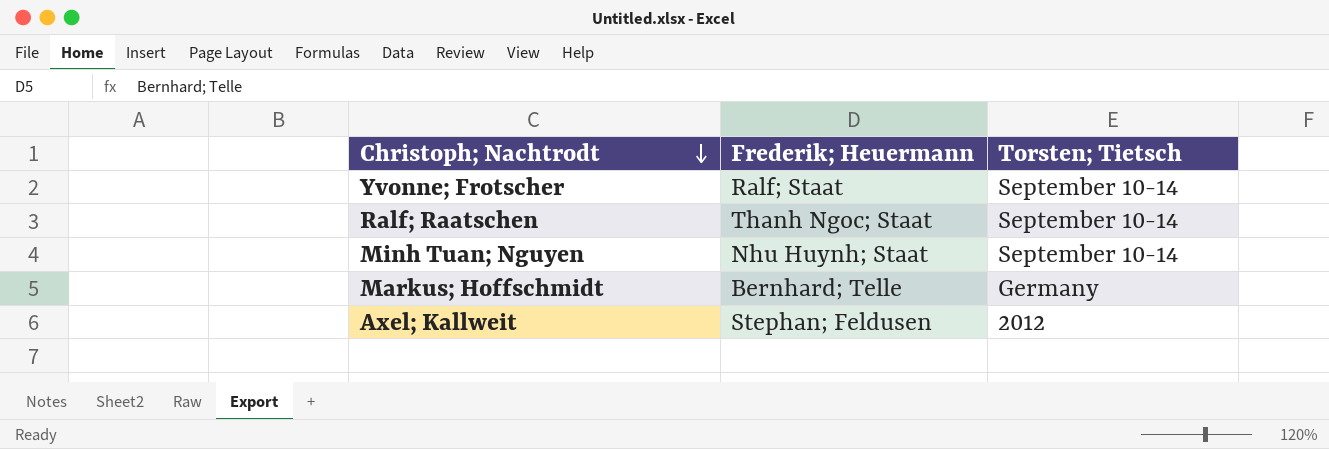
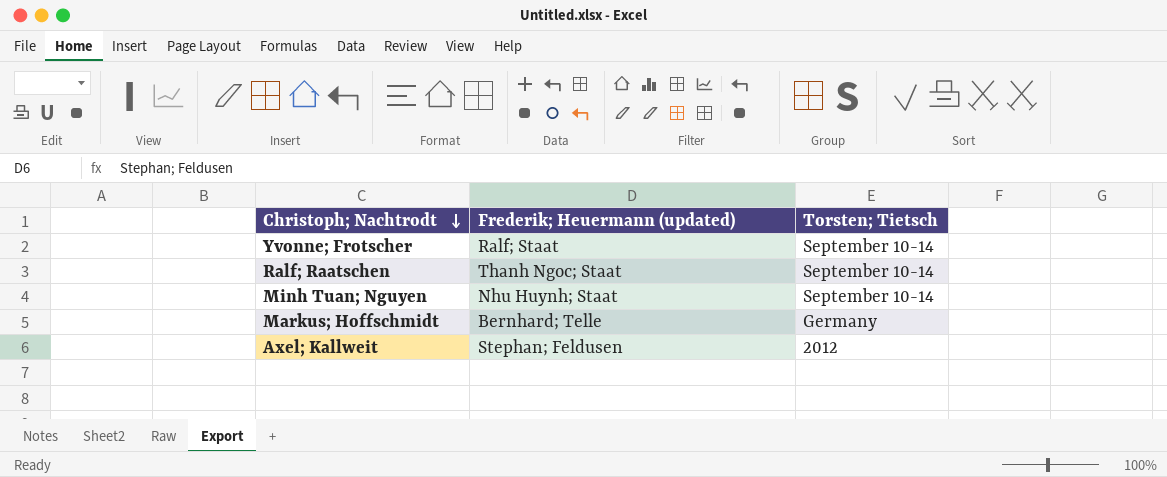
column name: Frederik; Heuermann -> Frederik; Heuermann (updated)

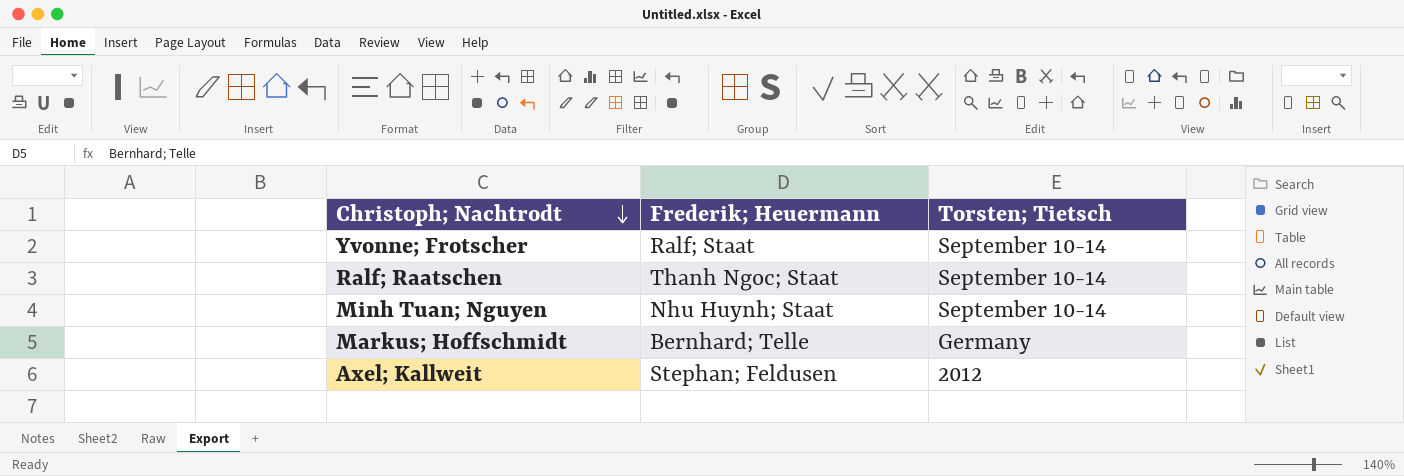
column name: Frederik; Heuermann (updated) -> Frederik; Heuermann

